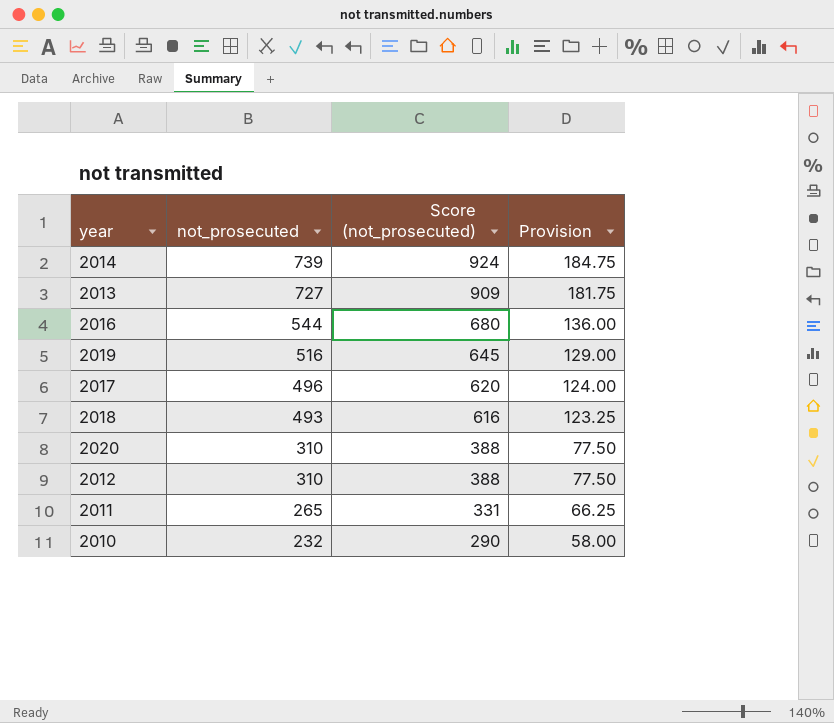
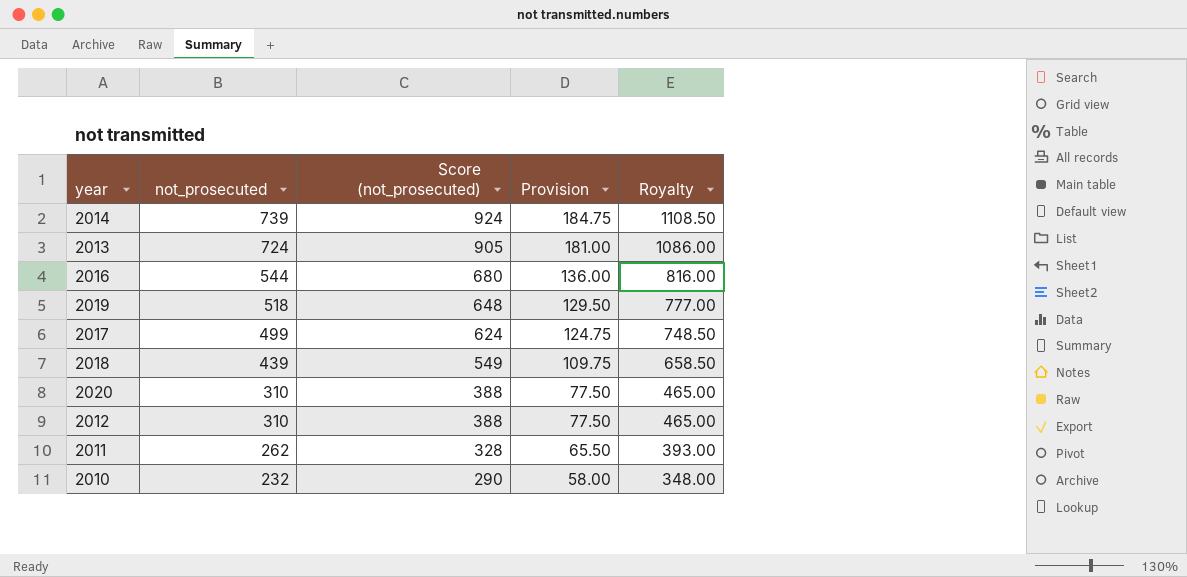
column Royalty | formula: none -> [not_prosecuted] * 1.5
2013 | not_prosecuted: 727 -> 724
2013 | Score (not_prosecuted): 909 -> 905
2013 | Provision: 181.75 -> 181.00
2019 | not_prosecuted: 516 -> 518
2019 | Score (not_prosecuted): 645 -> 648
2019 | Provision: 129.00 -> 129.50
2017 | not_prosecuted: 496 -> 499
2017 | Score (not_prosecuted): 620 -> 624
2017 | Provision: 124.00 -> 124.75
2018 | not_prosecuted: 493 -> 439
2018 | Score (not_prosecuted): 616 -> 549
2018 | Provision: 123.25 -> 109.75
2011 | not_prosecuted: 265 -> 262
2011 | Score (not_prosecuted): 331 -> 328
2011 | Provision: 66.25 -> 65.50

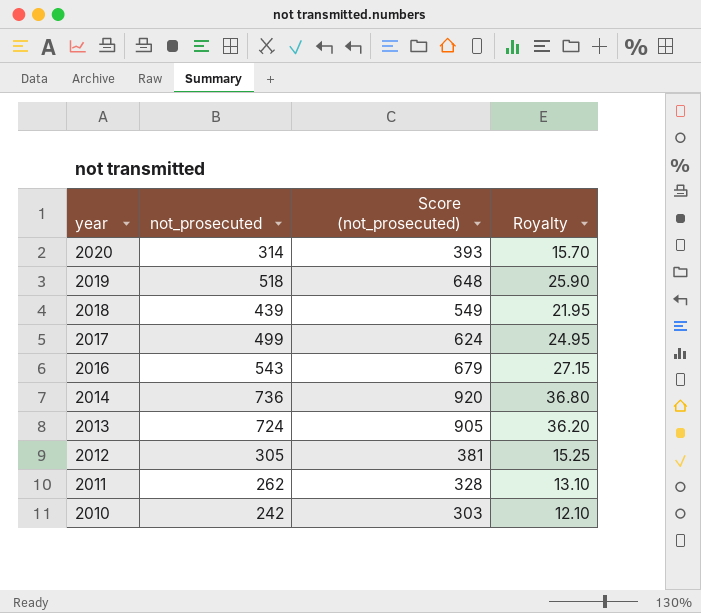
row order: not_prosecuted descending -> year descending
column Provision | formula: [not_prosecuted] * 0.25 -> none
column Royalty | formula: [not_prosecuted] * 1.5 -> [not_prosecuted] * 0.05
2020 | not_prosecuted: 310 -> 314
2020 | Score (not_prosecuted): 388 -> 393
2016 | not_prosecuted: 544 -> 543
2016 | Score (not_prosecuted): 680 -> 679
2014 | not_prosecuted: 739 -> 736
2014 | Score (not_prosecuted): 924 -> 920
2012 | not_prosecuted: 310 -> 305
2012 | Score (not_prosecuted): 388 -> 381
2010 | not_prosecuted: 232 -> 242
2010 | Score (not_prosecuted): 290 -> 303

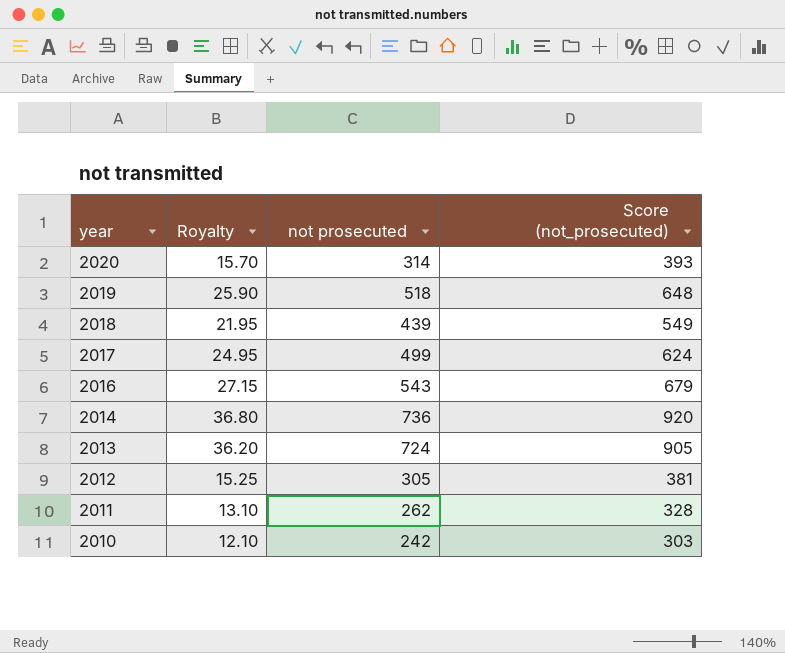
column Royalty | position: 4 -> 2
column name: not_prosecuted -> not prosecuted

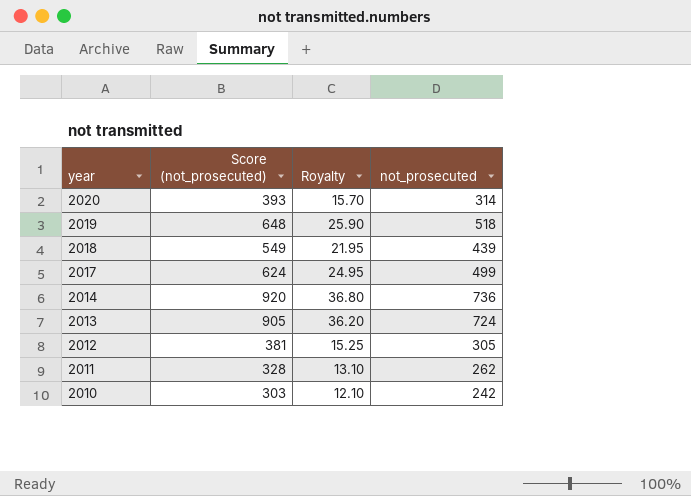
column Score (not_prosecuted) | position: 4 -> 2
column name: not prosecuted -> not_prosecuted
row 2016: 27.15 | 543 | 679 -> none

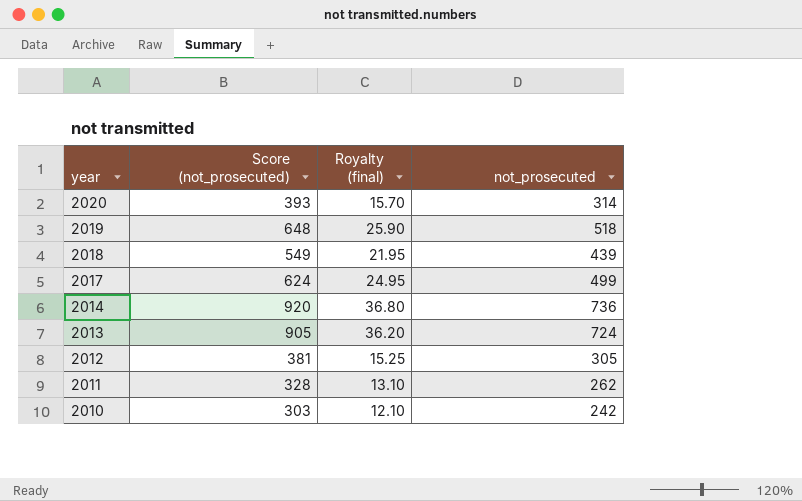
column name: Royalty -> Royalty (final)

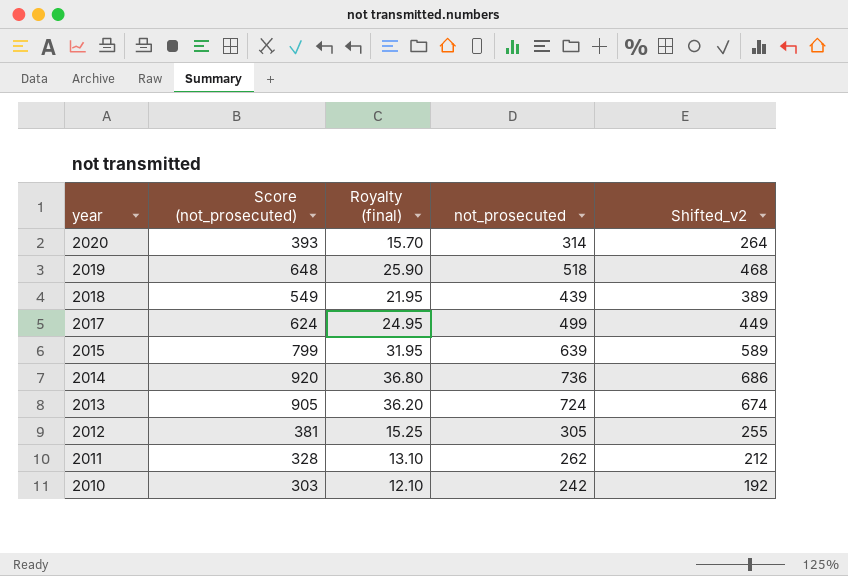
column Shifted_v2 | formula: none -> [not_prosecuted] - 50
row 2015: none -> 799 | 31.95 | 639 | 589

